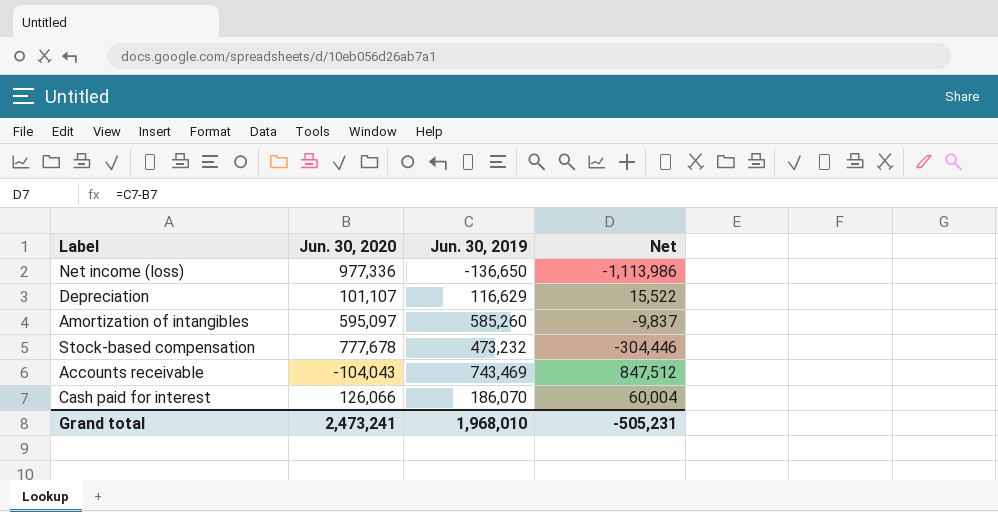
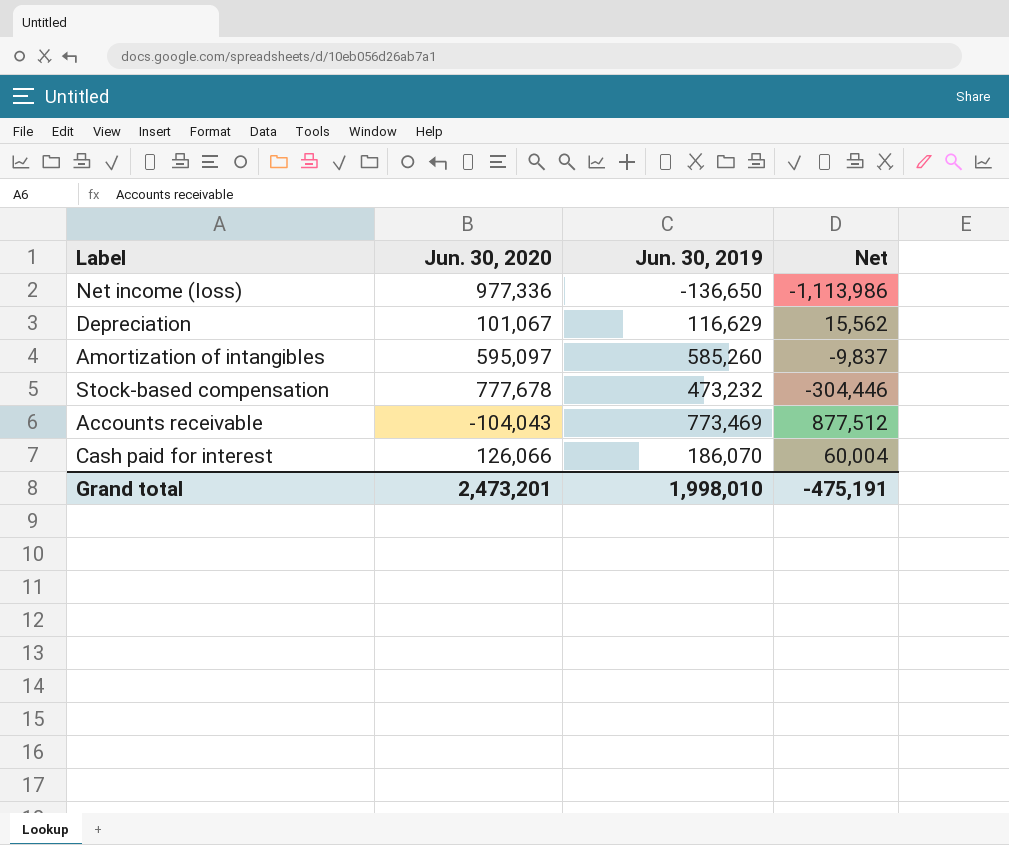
Depreciation | Jun. 30, 2020: 101,107 -> 101,067
Depreciation | Net: 15,522 -> 15,562
Accounts receivable | Jun. 30, 2019: 743,469 -> 773,469
Accounts receivable | Net: 847,512 -> 877,512
Grand total | Jun. 30, 2020: 2,473,241 -> 2,473,201
Grand total | Jun. 30, 2019: 1,968,010 -> 1,998,010
Grand total | Net: -505,231 -> -475,191

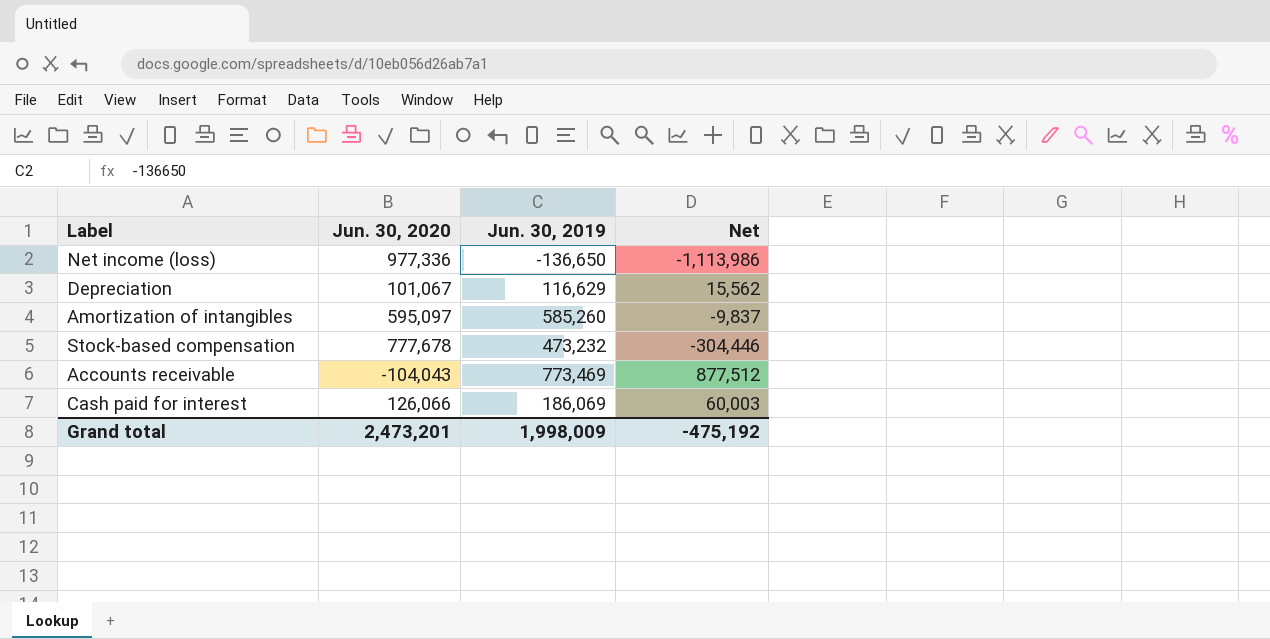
Cash paid for interest | Jun. 30, 2019: 186,070 -> 186,069
Cash paid for interest | Net: 60,004 -> 60,003
Grand total | Jun. 30, 2019: 1,998,010 -> 1,998,009
Grand total | Net: -475,191 -> -475,192

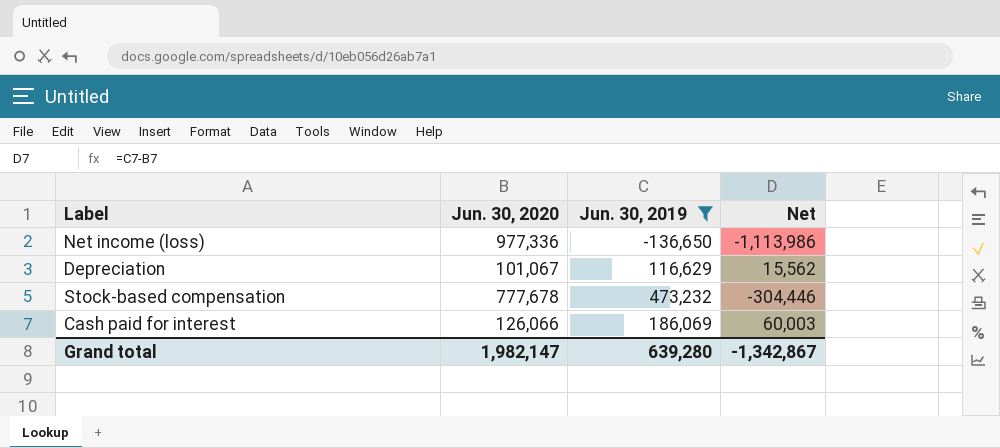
filter: none -> Jun. 30, 2019 <= 473,232
Grand total | Jun. 30, 2020: 2,473,201 -> 1,982,147
Grand total | Jun. 30, 2019: 1,998,009 -> 639,280
Grand total | Net: -475,192 -> -1,342,867

